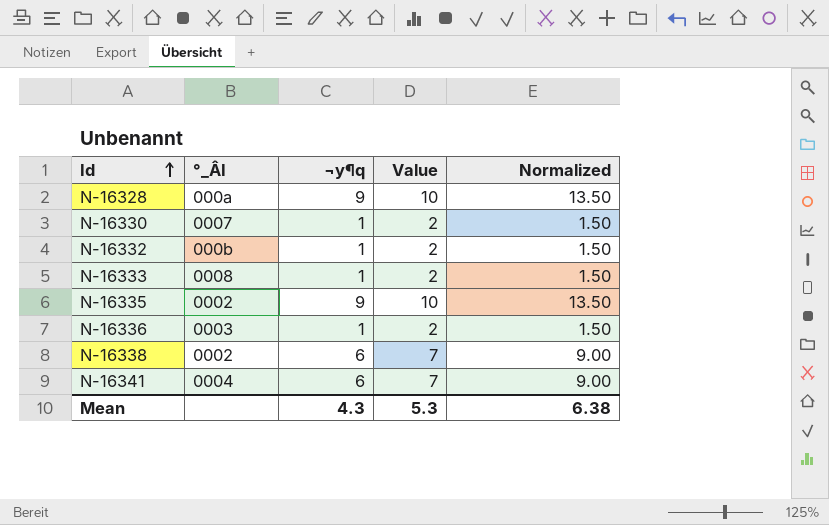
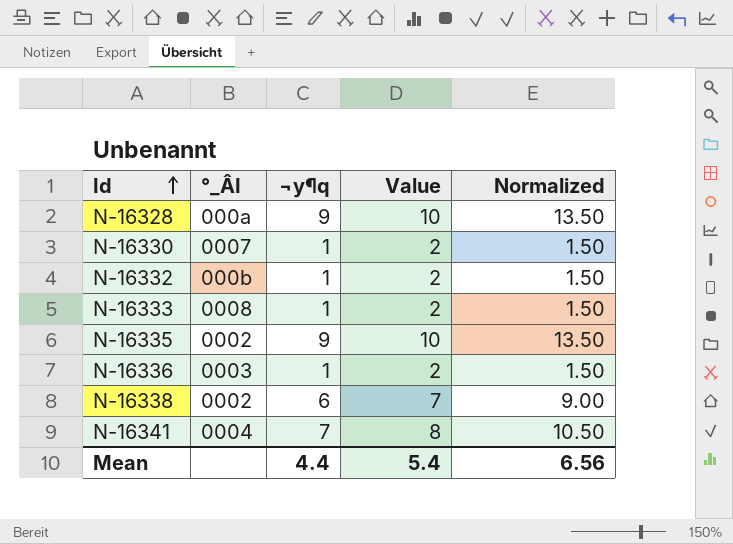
N-16341 | ¬y¶q: 6 -> 7
N-16341 | Value: 7 -> 8
N-16341 | Normalized: 9.00 -> 10.50
Mean | ¬y¶q: 4.3 -> 4.4
Mean | Value: 5.3 -> 5.4
Mean | Normalized: 6.38 -> 6.56

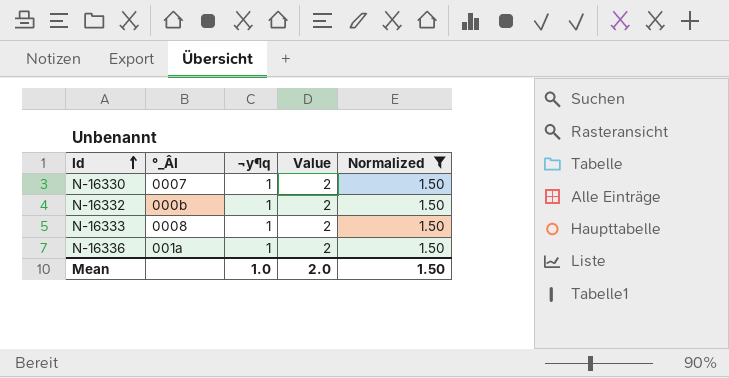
filter: none -> Normalized = 1.50
N-16336 | °_ÂI: 0003 -> 001a
Mean | ¬y¶q: 4.4 -> 1.0
Mean | Value: 5.4 -> 2.0
Mean | Normalized: 6.56 -> 1.50

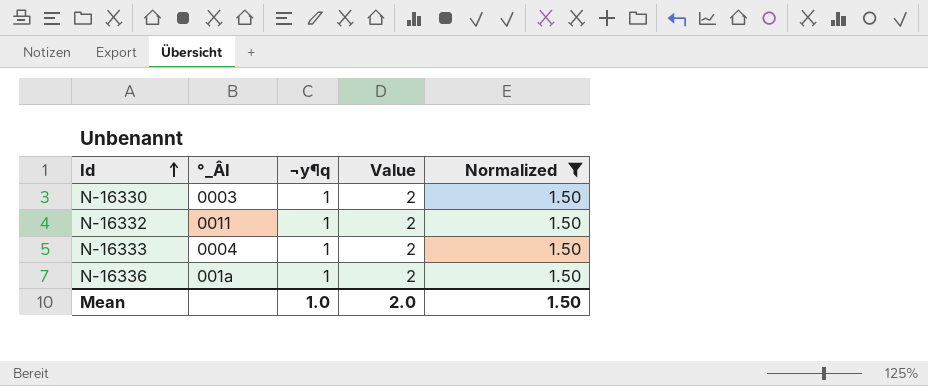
N-16330 | °_ÂI: 0007 -> 0003
N-16332 | °_ÂI: 000b -> 0011
N-16333 | °_ÂI: 0008 -> 0004

